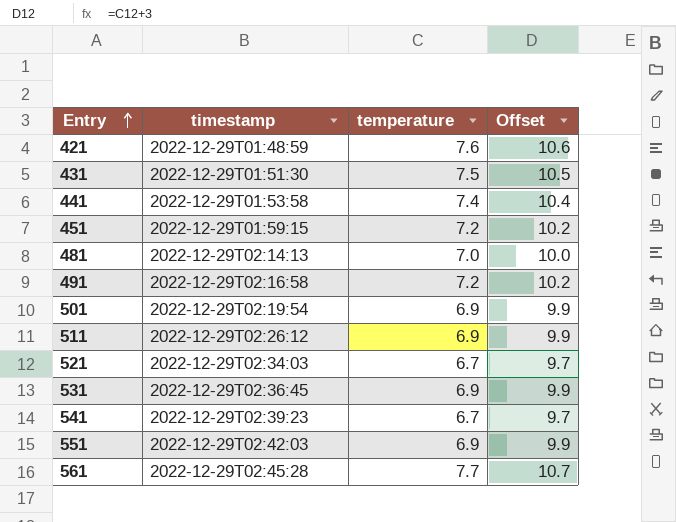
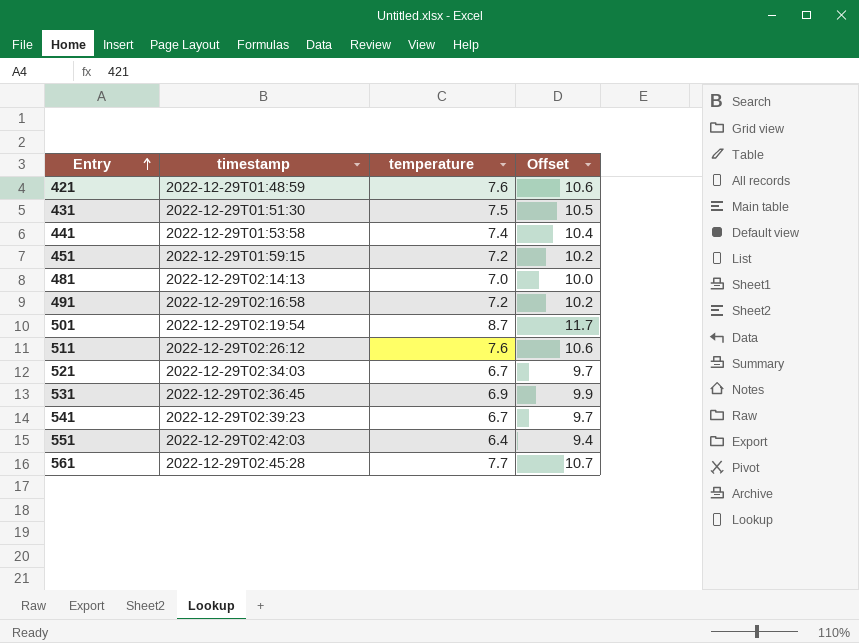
501 | temperature: 6.9 -> 8.7
501 | Offset: 9.9 -> 11.7
511 | temperature: 6.9 -> 7.6
511 | Offset: 9.9 -> 10.6
551 | temperature: 6.9 -> 6.4
551 | Offset: 9.9 -> 9.4

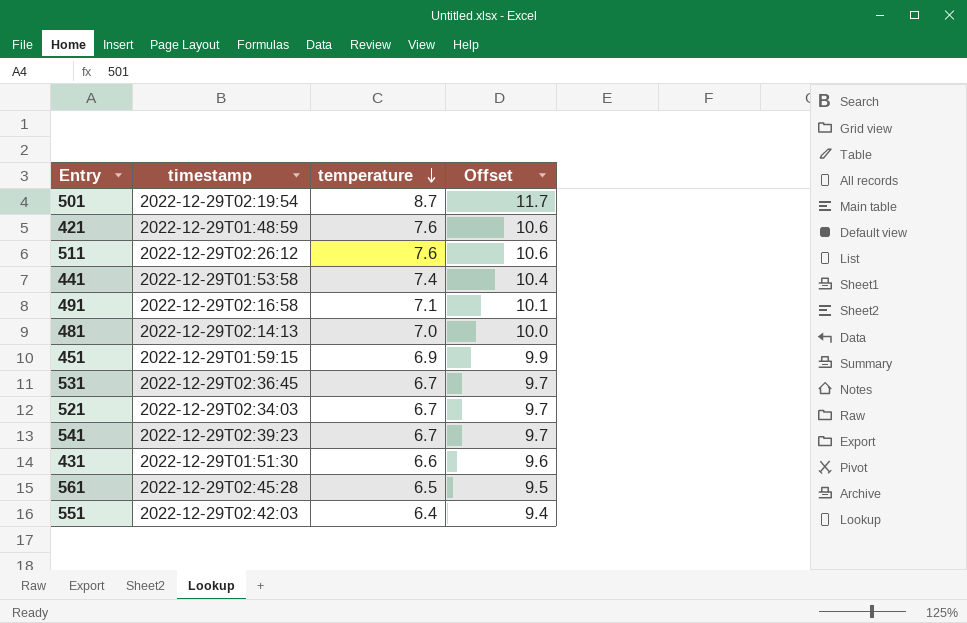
row order: Entry ascending -> temperature descending
491 | temperature: 7.2 -> 7.1
491 | Offset: 10.2 -> 10.1
451 | temperature: 7.2 -> 6.9
451 | Offset: 10.2 -> 9.9
531 | temperature: 6.9 -> 6.7
531 | Offset: 9.9 -> 9.7
431 | temperature: 7.5 -> 6.6
431 | Offset: 10.5 -> 9.6
561 | temperature: 7.7 -> 6.5
561 | Offset: 10.7 -> 9.5

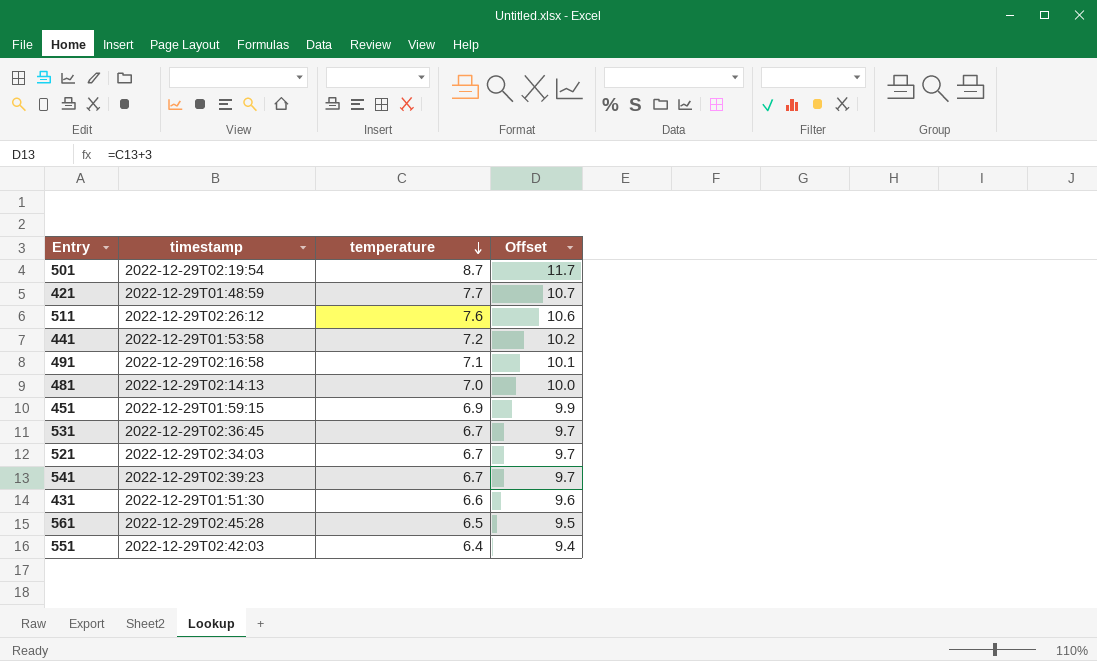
421 | temperature: 7.6 -> 7.7
421 | Offset: 10.6 -> 10.7
441 | temperature: 7.4 -> 7.2
441 | Offset: 10.4 -> 10.2

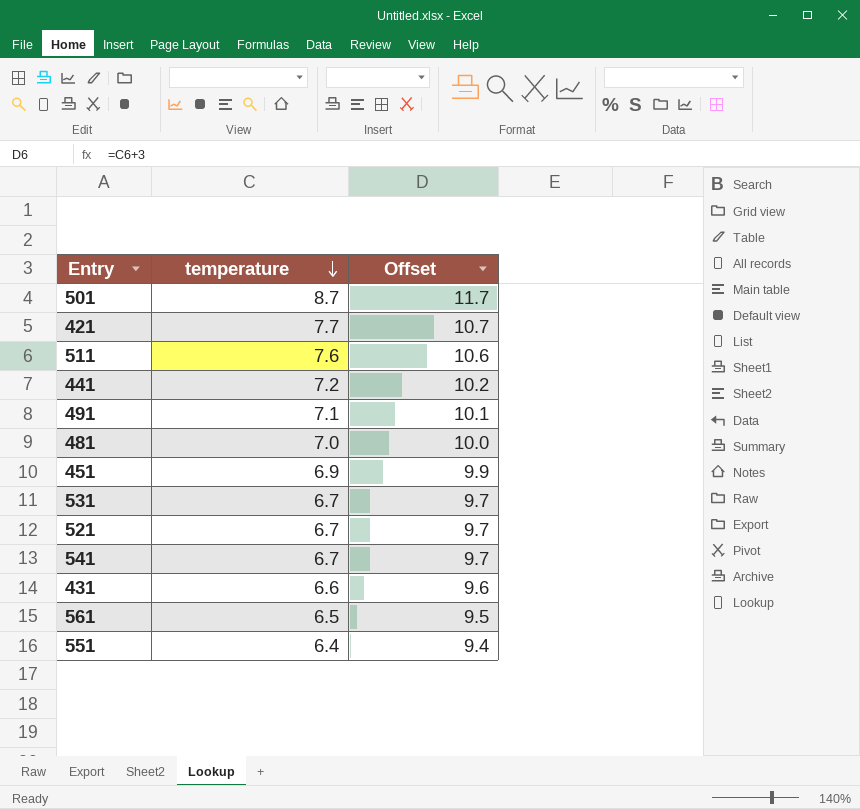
column timestamp | position: 2 -> none

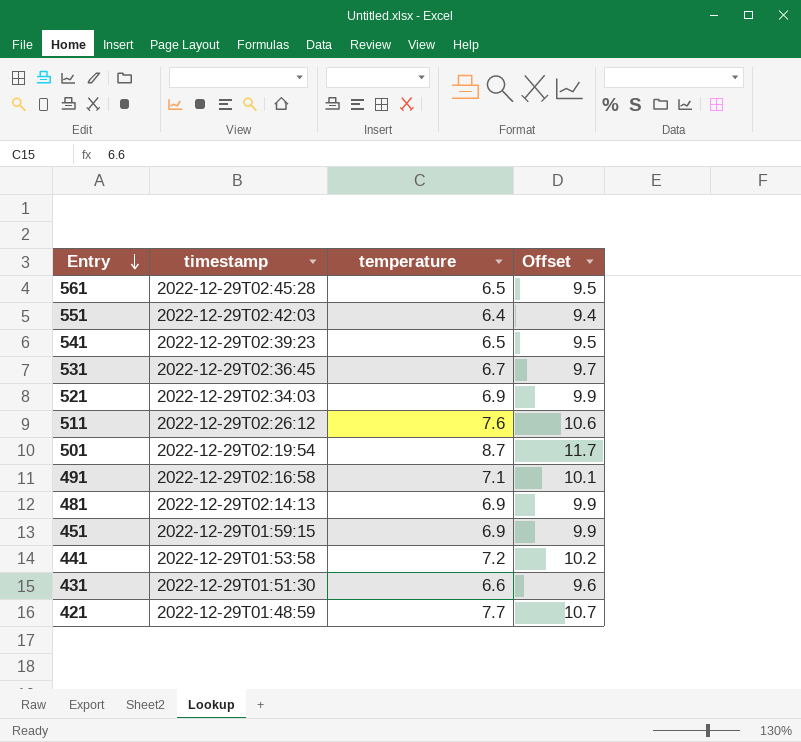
row order: temperature descending -> Entry descending
column timestamp | position: none -> 2
541 | temperature: 6.7 -> 6.5
541 | Offset: 9.7 -> 9.5
521 | temperature: 6.7 -> 6.9
521 | Offset: 9.7 -> 9.9
481 | temperature: 7.0 -> 6.9
481 | Offset: 10.0 -> 9.9

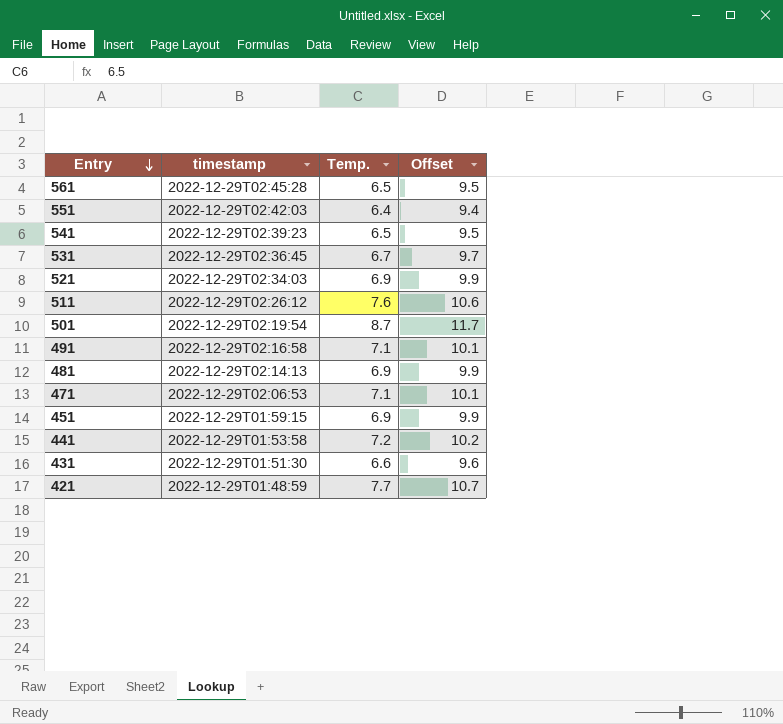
column name: temperature -> Temp.
row 471: none -> 2022-12-29T02:06:53 | 7.1 | 10.1

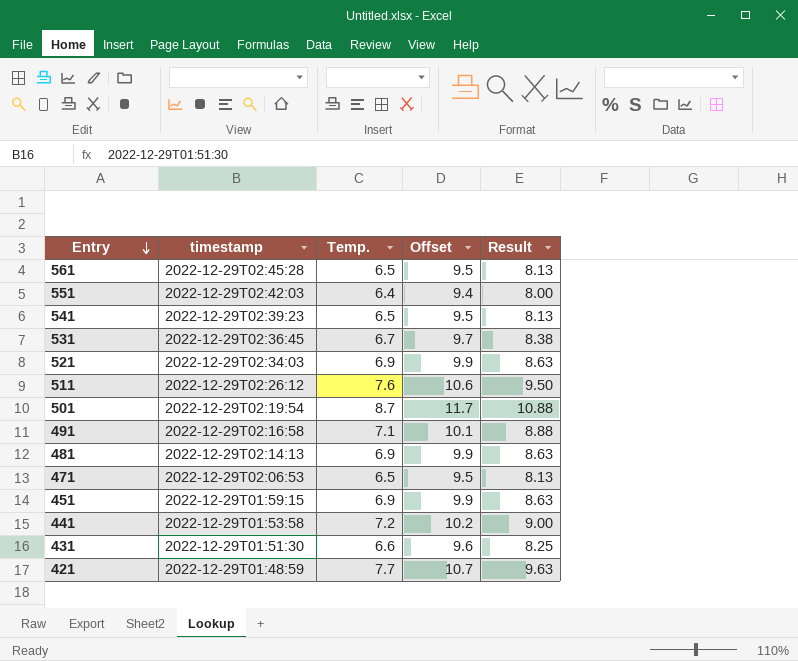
column Result | formula: none -> [Temp.] * 1.25
471 | Temp.: 7.1 -> 6.5
471 | Offset: 10.1 -> 9.5

